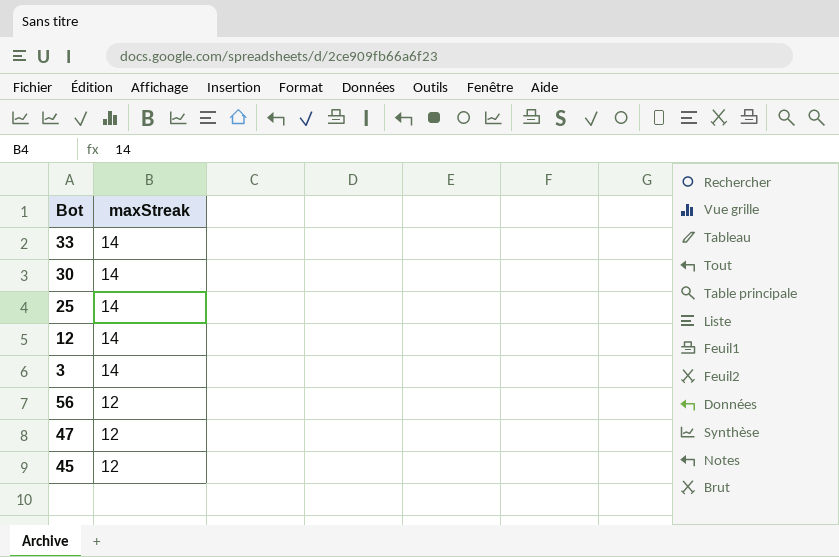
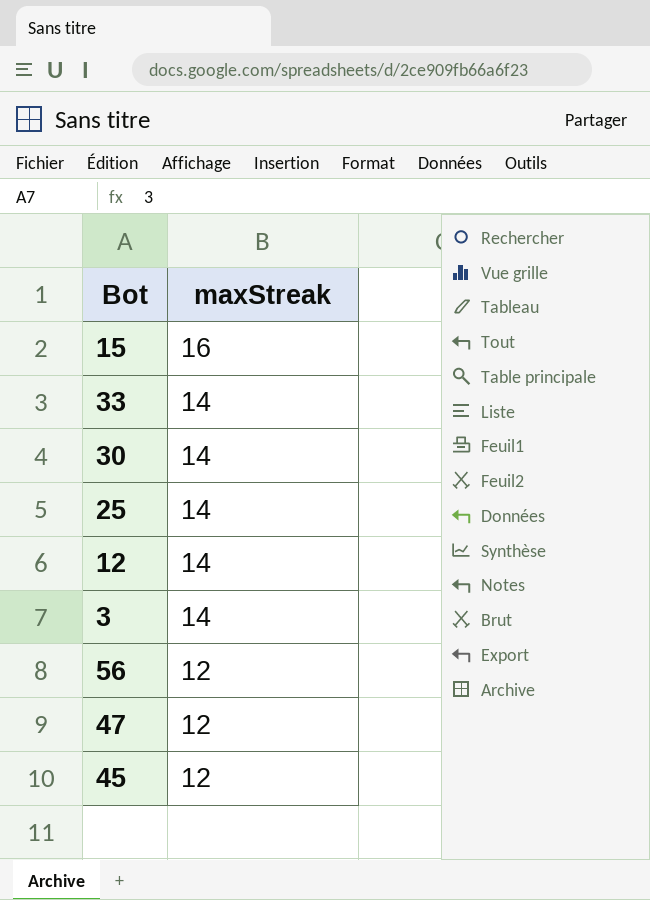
row 15: none -> 16

